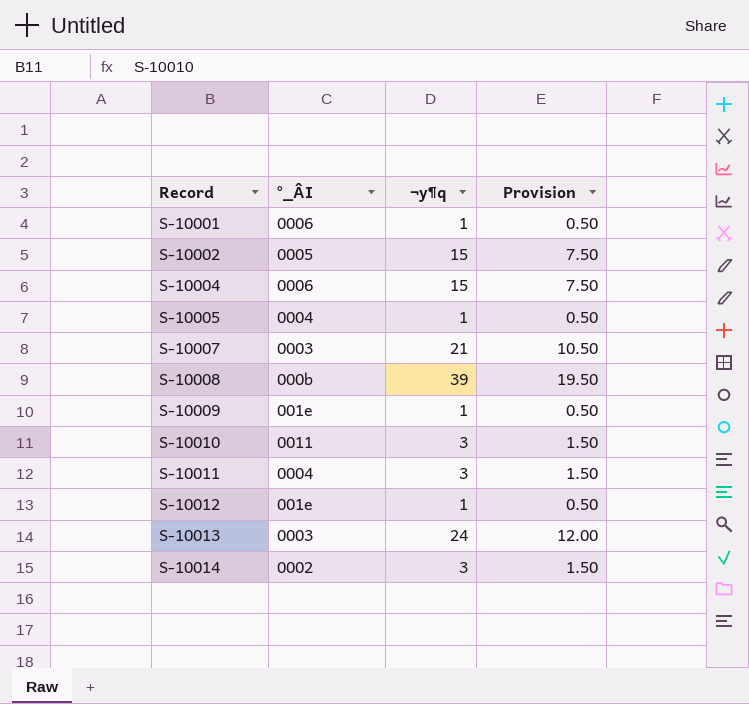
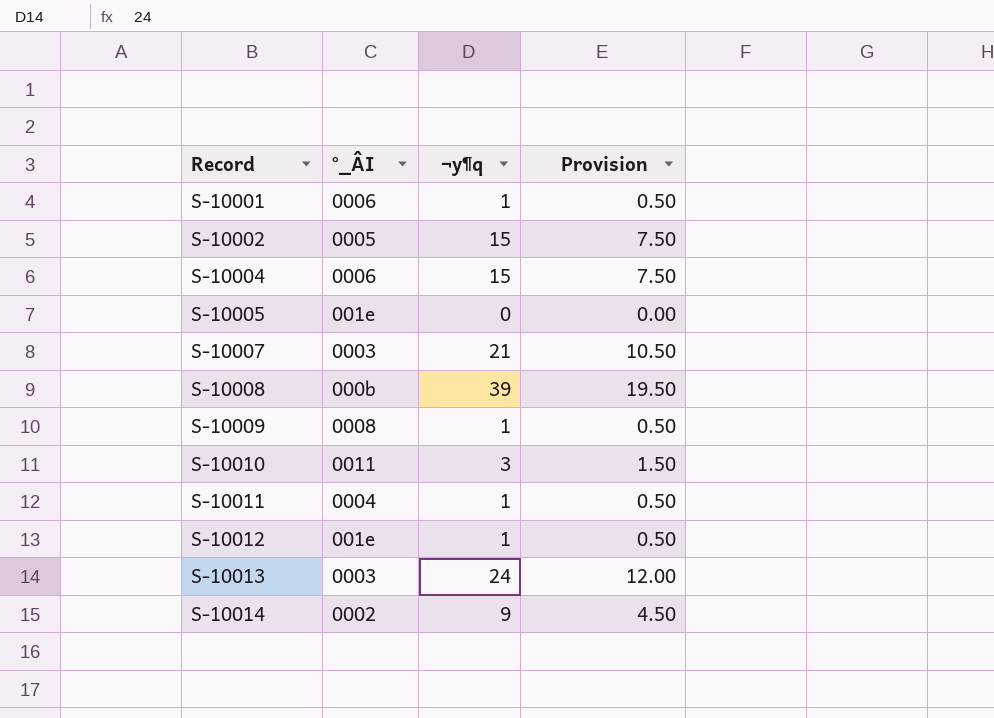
S-10005 | °_ÂI: 0004 -> 001e
S-10005 | ¬y¶q: 1 -> 0
S-10005 | Provision: 0.50 -> 0.00
S-10009 | °_ÂI: 001e -> 0008
S-10011 | ¬y¶q: 3 -> 1
S-10011 | Provision: 1.50 -> 0.50
S-10014 | ¬y¶q: 3 -> 9
S-10014 | Provision: 1.50 -> 4.50

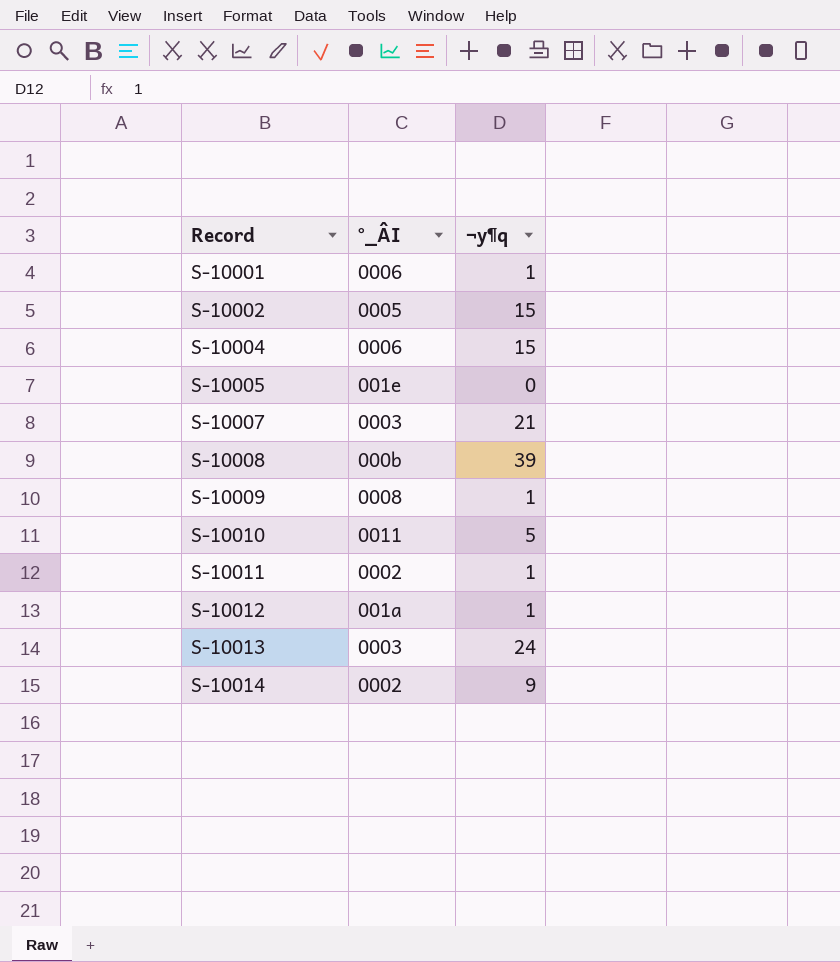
column Provision | formula: [¬y¶q] * 0.5 -> none
S-10010 | ¬y¶q: 3 -> 5
S-10011 | °_ÂI: 0004 -> 0002
S-10012 | °_ÂI: 001e -> 001a

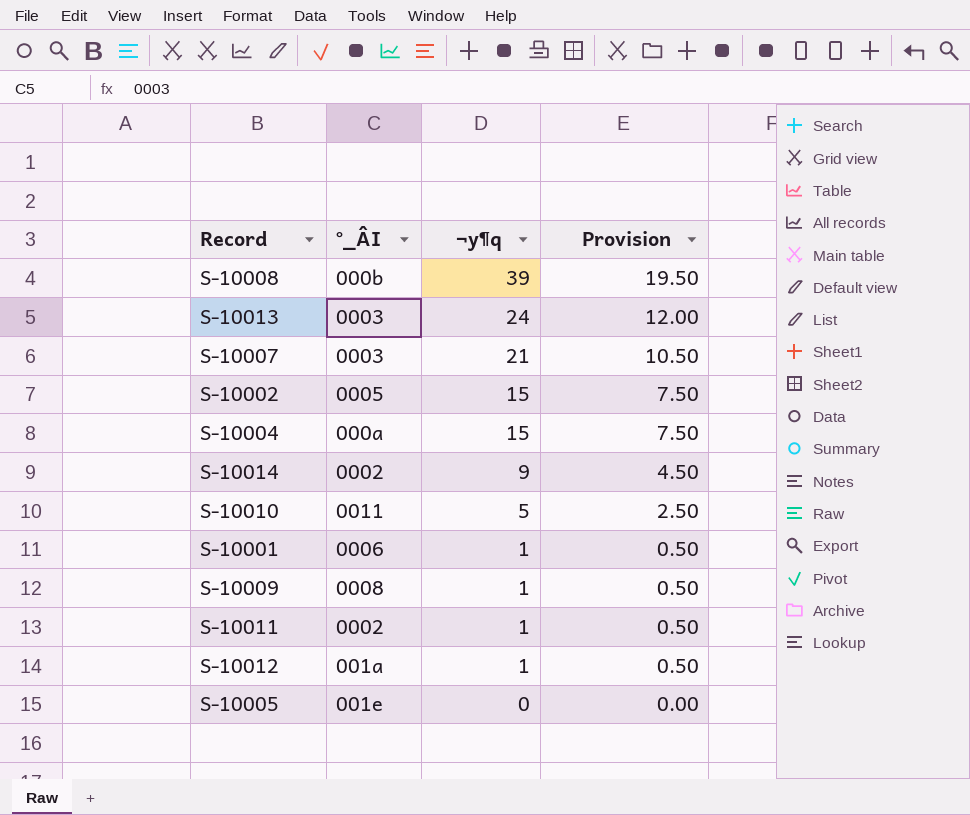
row order: Record ascending -> ¬y¶q descending
column Provision | formula: none -> [¬y¶q] * 0.5
S-10004 | °_ÂI: 0006 -> 000a

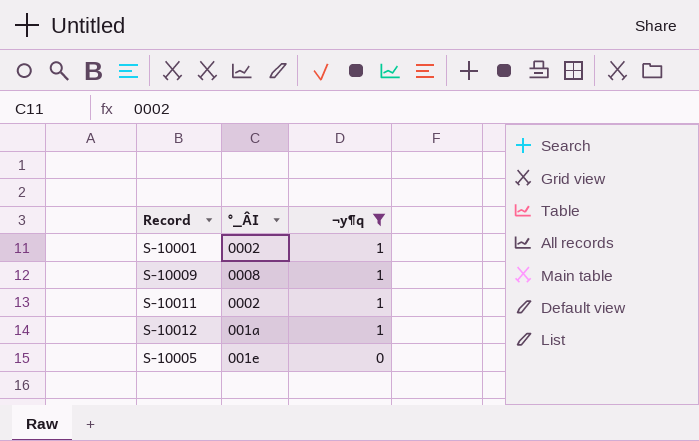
filter: none -> ¬y¶q <= 1
column Provision | formula: [¬y¶q] * 0.5 -> none
S-10001 | °_ÂI: 0006 -> 0002

